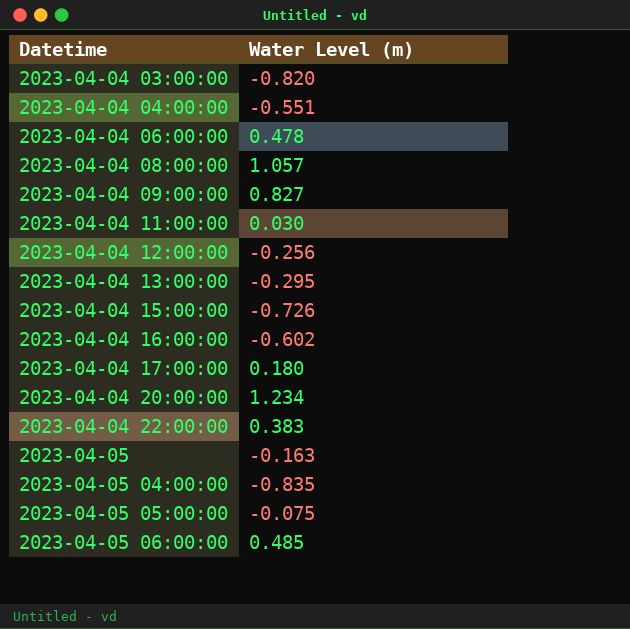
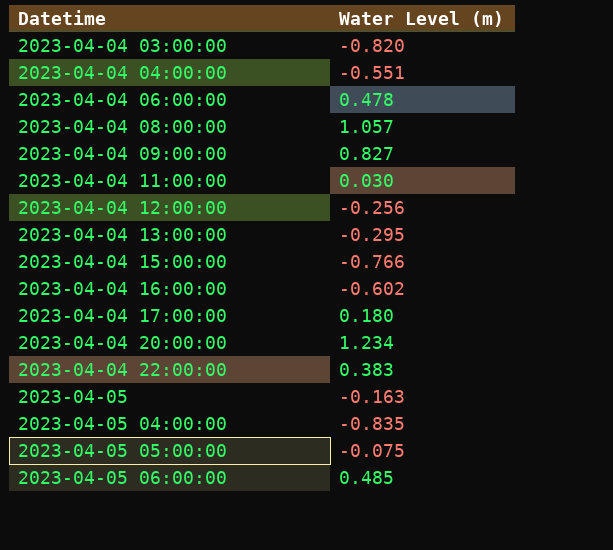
2023-04-04 15:00:00 | Water Level (m): -0.726 -> -0.766

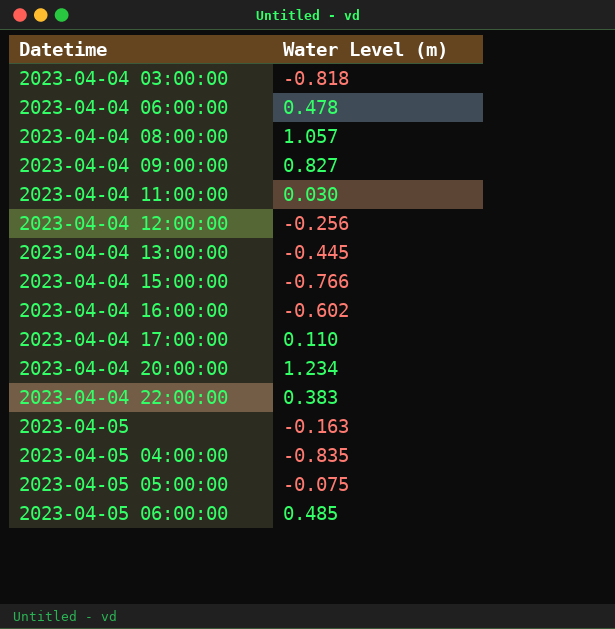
row 2023-04-04 04:00:00: -0.551 -> none
2023-04-04 03:00:00 | Water Level (m): -0.820 -> -0.818
2023-04-04 13:00:00 | Water Level (m): -0.295 -> -0.445
2023-04-04 17:00:00 | Water Level (m): 0.180 -> 0.110

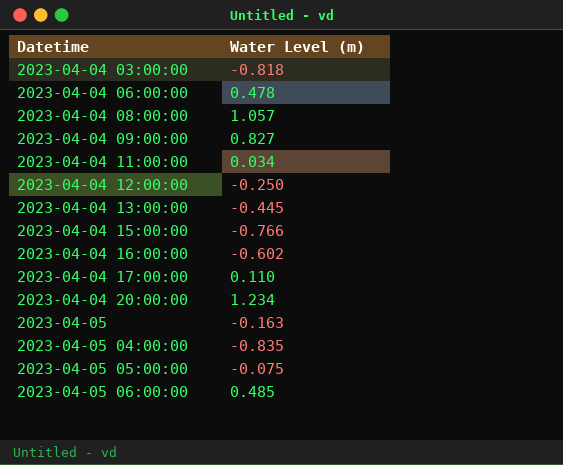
row 2023-04-04 22:00:00: 0.383 -> none
2023-04-04 11:00:00 | Water Level (m): 0.030 -> 0.034
2023-04-04 12:00:00 | Water Level (m): -0.256 -> -0.250

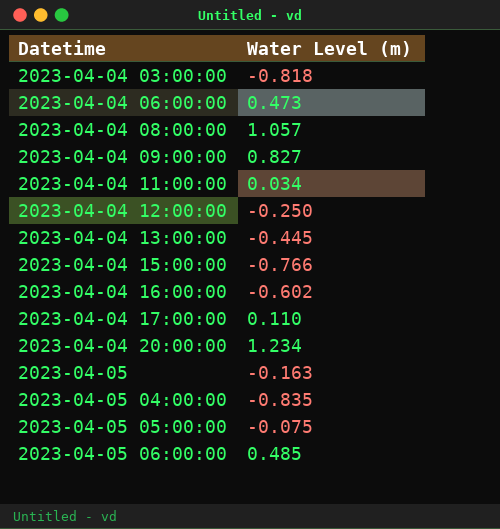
2023-04-04 06:00:00 | Water Level (m): 0.478 -> 0.473

